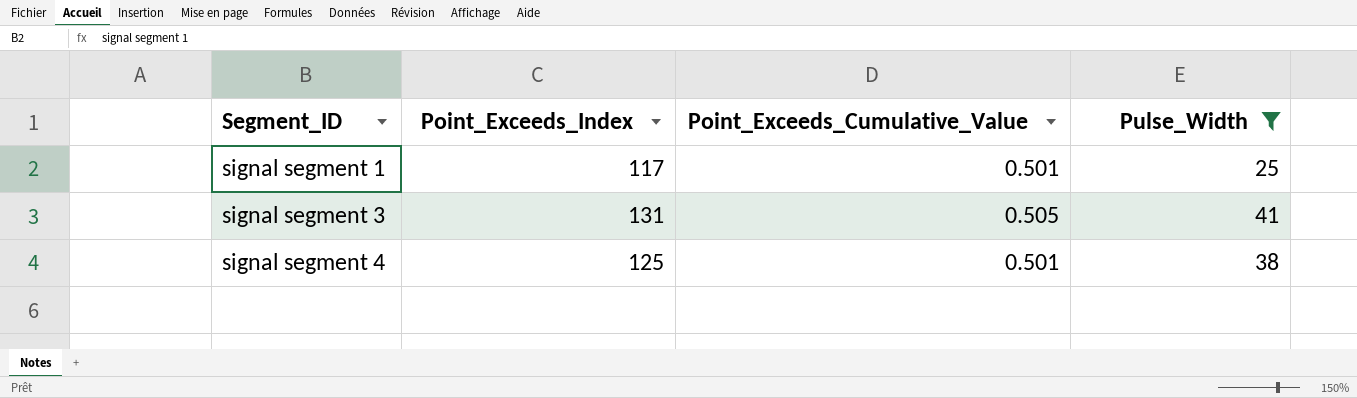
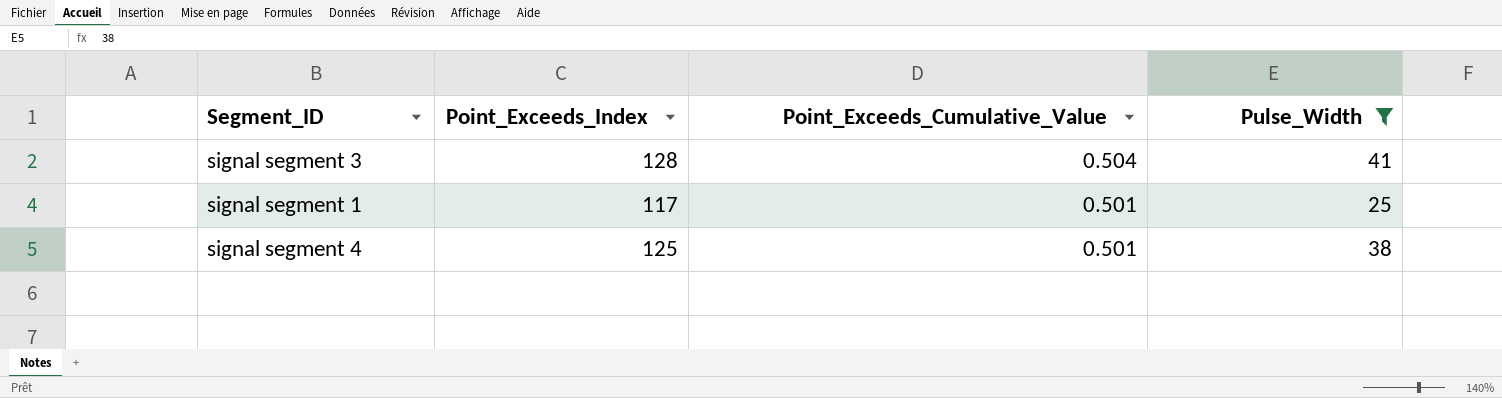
row order: Segment_ID ascending -> Point_Exceeds_Cumulative_Value descending
signal segment 3 | Point_Exceeds_Index: 131 -> 128
signal segment 3 | Point_Exceeds_Cumulative_Value: 0.505 -> 0.504

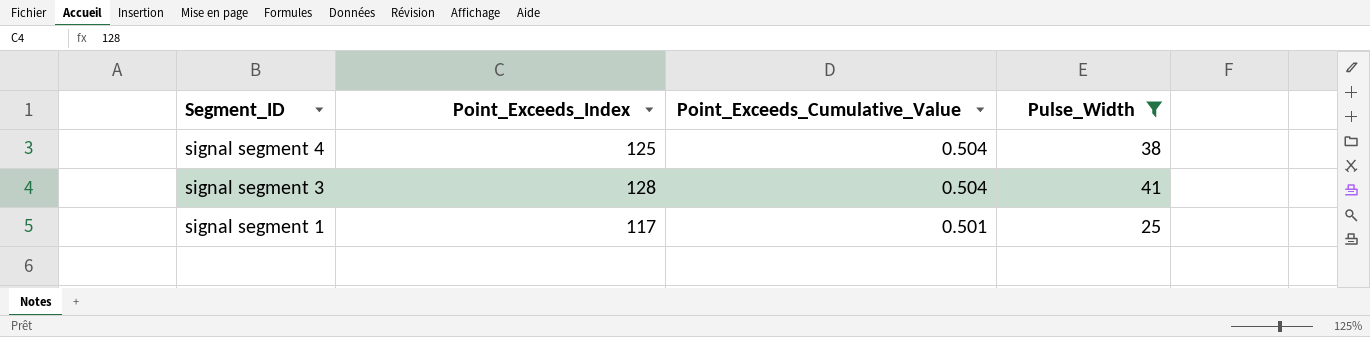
row order: Point_Exceeds_Cumulative_Value descending -> Segment_ID descending
signal segment 4 | Point_Exceeds_Cumulative_Value: 0.501 -> 0.504

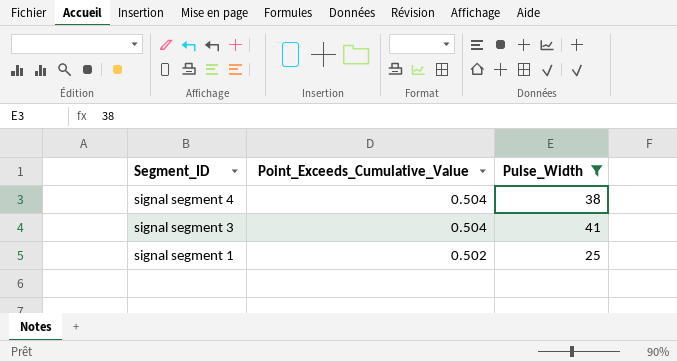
column Point_Exceeds_Index | position: 2 -> none
signal segment 1 | Point_Exceeds_Cumulative_Value: 0.501 -> 0.502

